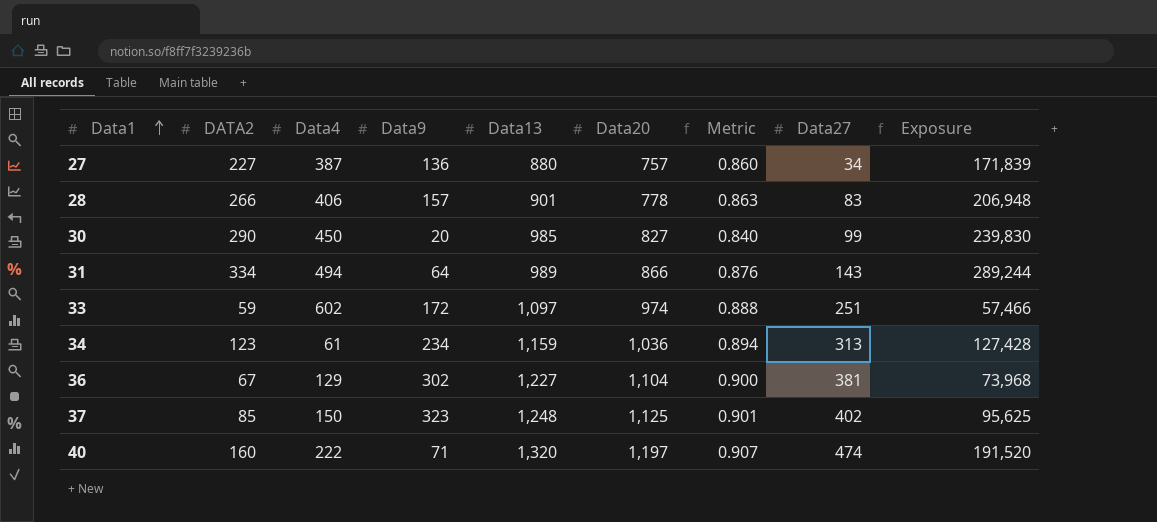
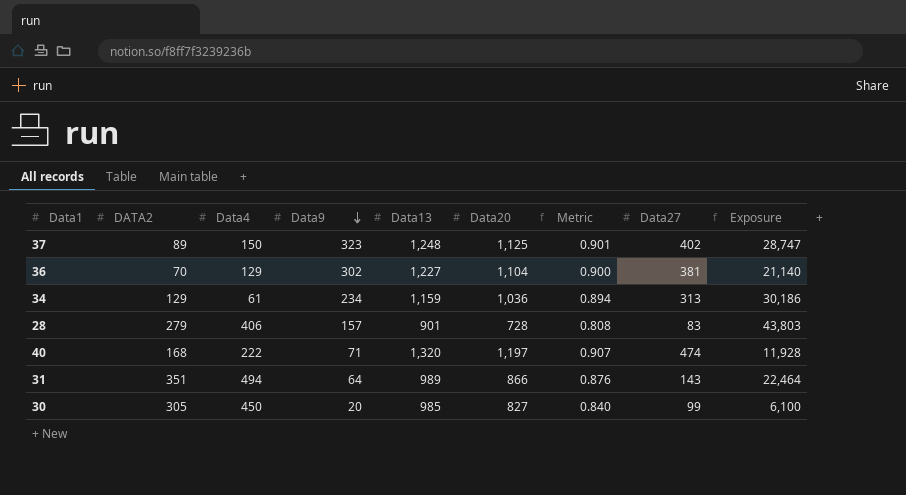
row order: Data1 ascending -> Data9 descending
column Exposure | formula: [DATA2] * [Data20] -> [DATA2] * [Data9]
row 27: 227 | 387 | 136 | 880 | 757 | 0.860 | 34 | 171,839 -> none
row 33: 59 | 602 | 172 | 1,097 | 974 | 0.888 | 251 | 57,466 -> none
37 | DATA2: 85 -> 89
36 | DATA2: 67 -> 70
34 | DATA2: 123 -> 129
28 | DATA2: 266 -> 279
28 | Data20: 778 -> 728
28 | Metric: 0.863 -> 0.808
40 | DATA2: 160 -> 168
31 | DATA2: 334 -> 351
30 | DATA2: 290 -> 305

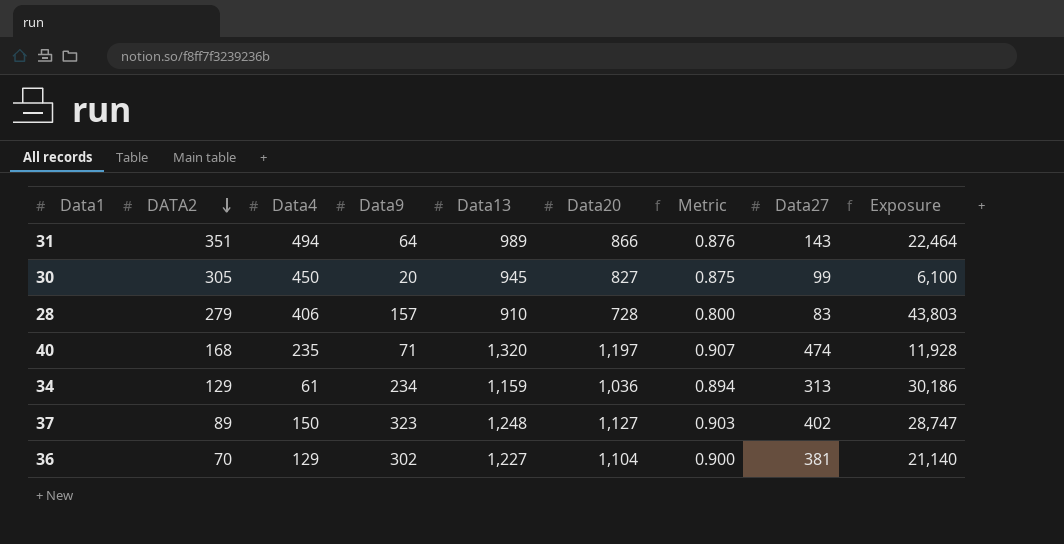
row order: Data9 descending -> DATA2 descending
30 | Data13: 985 -> 945
30 | Metric: 0.840 -> 0.875
28 | Data13: 901 -> 910
28 | Metric: 0.808 -> 0.800
40 | Data4: 222 -> 235
37 | Data20: 1,125 -> 1,127
37 | Metric: 0.901 -> 0.903

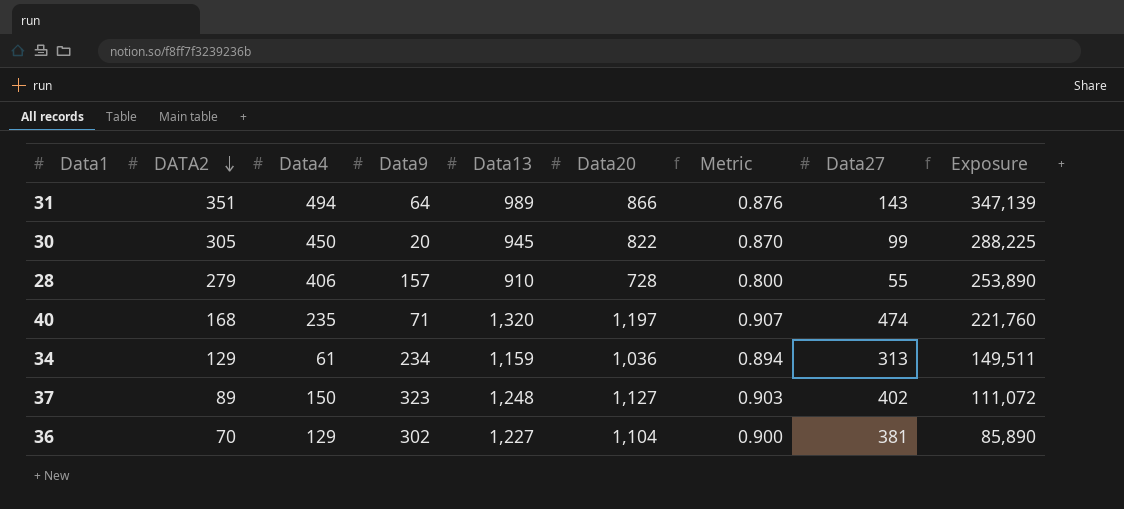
column Exposure | formula: [DATA2] * [Data9] -> [DATA2] * [Data13]
30 | Data20: 827 -> 822
30 | Metric: 0.875 -> 0.870
28 | Data27: 83 -> 55

